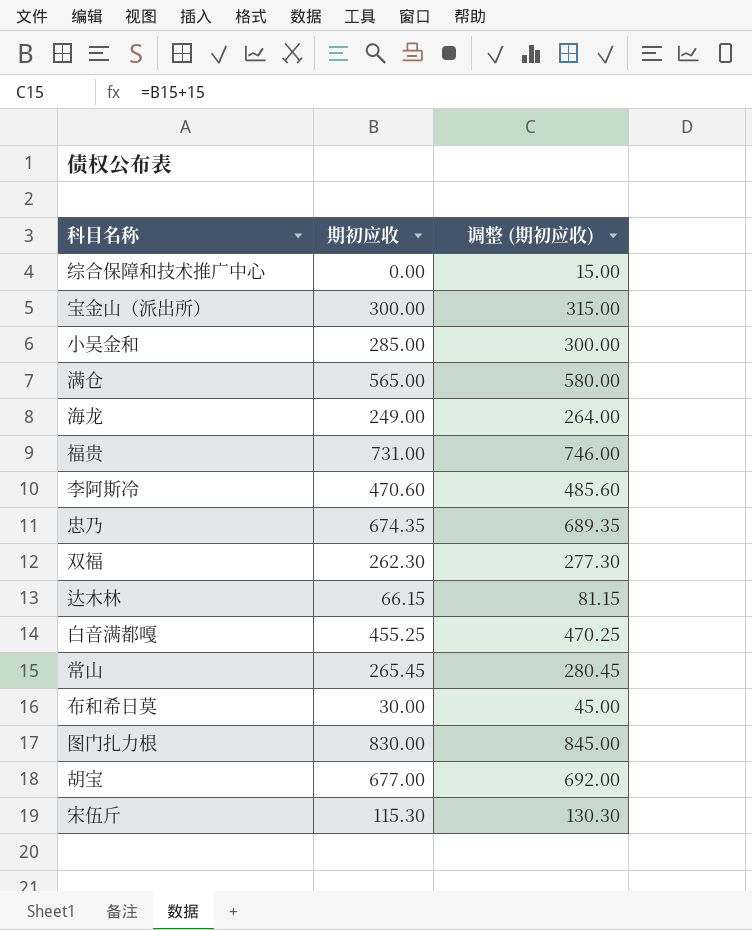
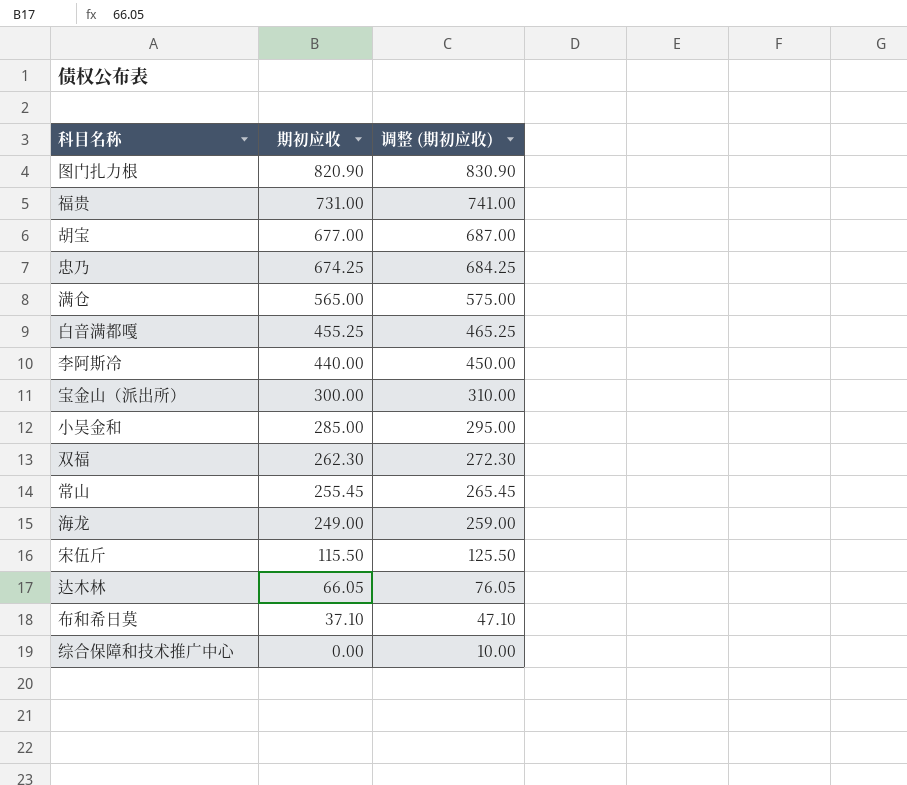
row order: none -> 期初应收 descending
column 调整 (期初应收) | formula: [期初应收] + 15 -> [期初应收] + 10
图门扎力根 | 期初应收: 830.00 -> 820.90
忠乃 | 期初应收: 674.35 -> 674.25
李阿斯冷 | 期初应收: 470.60 -> 440.00
常山 | 期初应收: 265.45 -> 255.45
宋伍斤 | 期初应收: 115.30 -> 115.50
达木林 | 期初应收: 66.15 -> 66.05
布和希日莫 | 期初应收: 30.00 -> 37.10

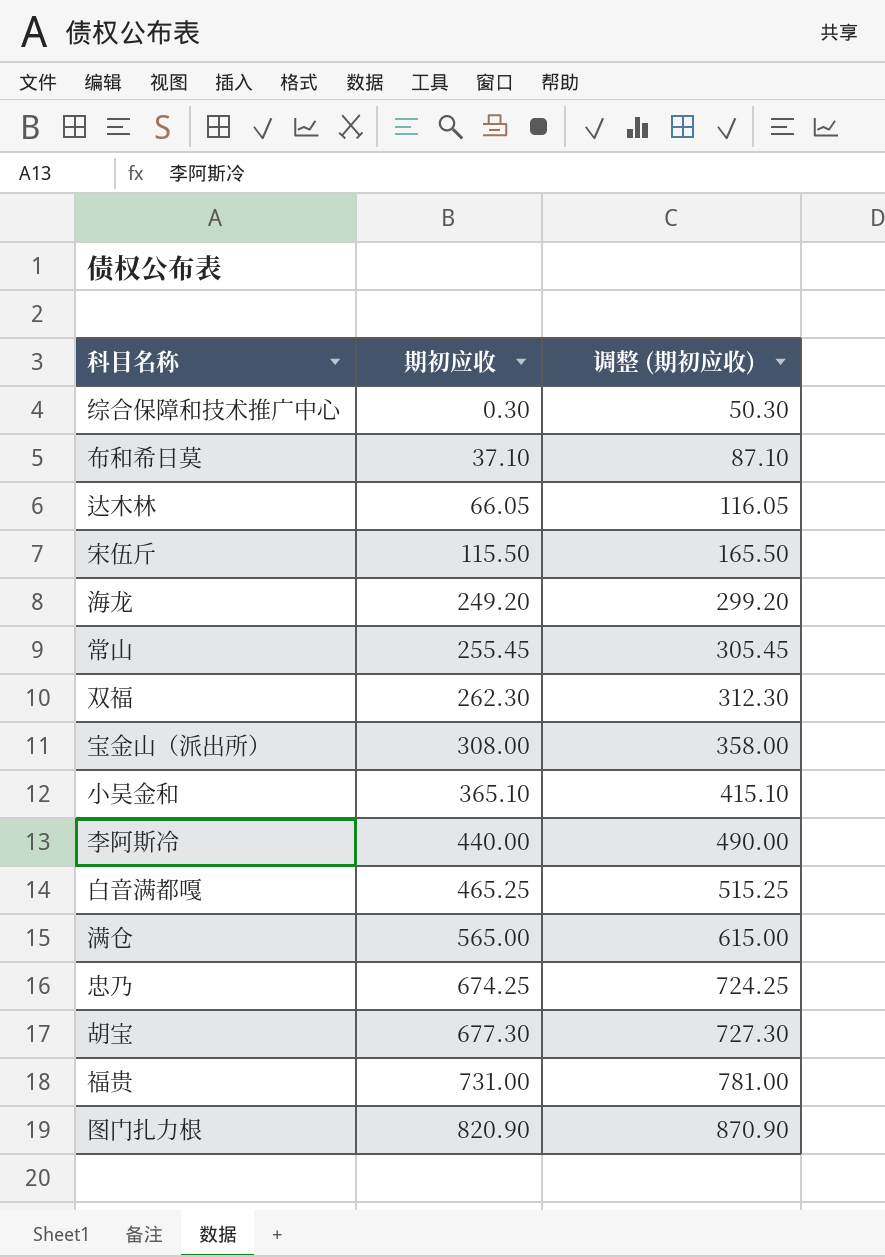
row order: 期初应收 descending -> 期初应收 ascending
column 调整 (期初应收) | formula: [期初应收] + 10 -> [期初应收] + 50
综合保障和技术推广中心 | 期初应收: 0.00 -> 0.30
海龙 | 期初应收: 249.00 -> 249.20
宝金山（派出所） | 期初应收: 300.00 -> 308.00
小吴金和 | 期初应收: 285.00 -> 365.10
白音满都嘎 | 期初应收: 455.25 -> 465.25
胡宝 | 期初应收: 677.00 -> 677.30

